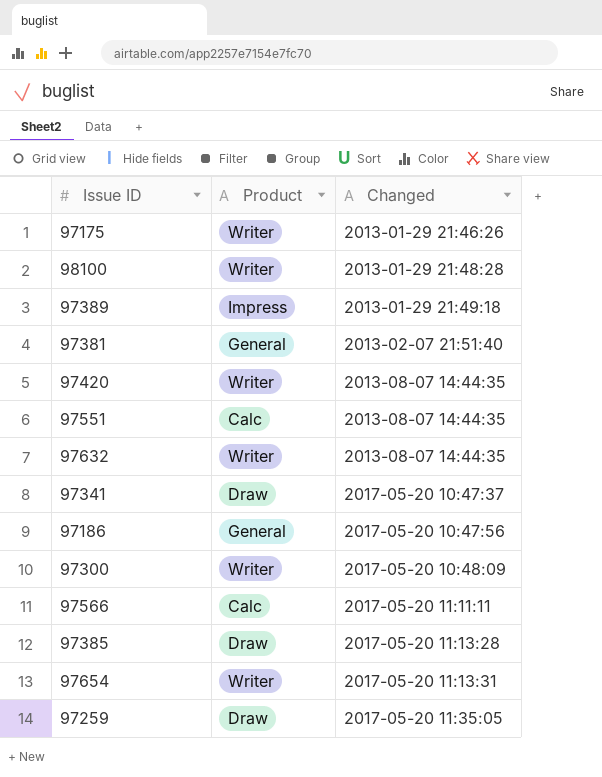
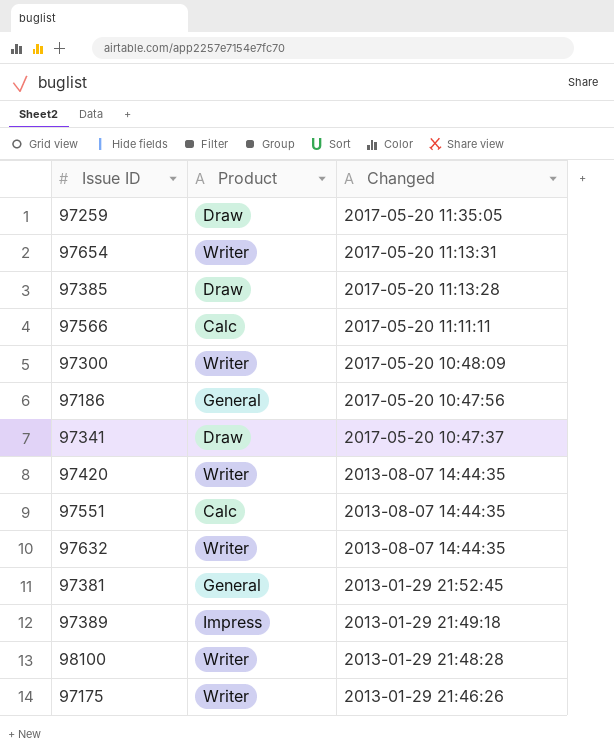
row order: Changed ascending -> Changed descending
97381 | Changed: 2013-02-07 21:51:40 -> 2013-01-29 21:52:45

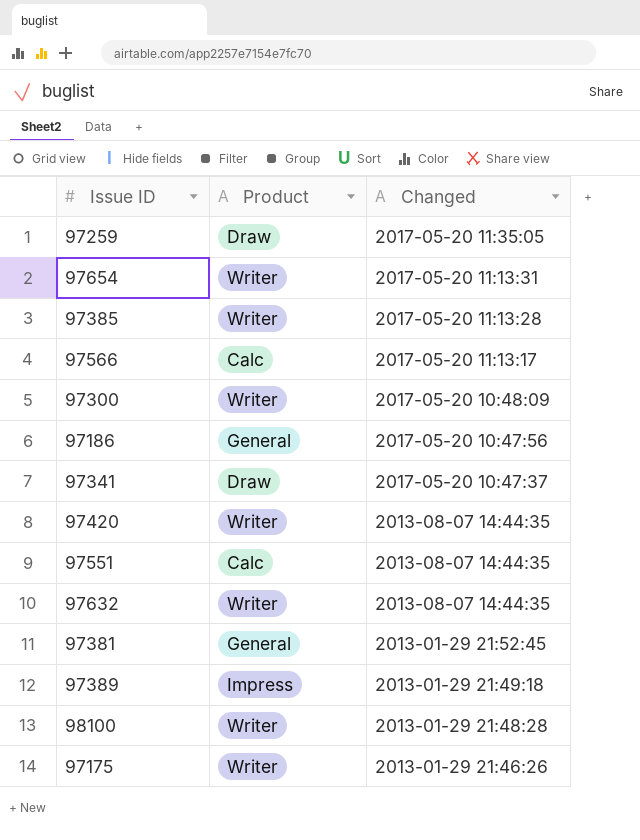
97385 | Product: Draw -> Writer
97566 | Changed: 2017-05-20 11:11:11 -> 2017-05-20 11:13:17

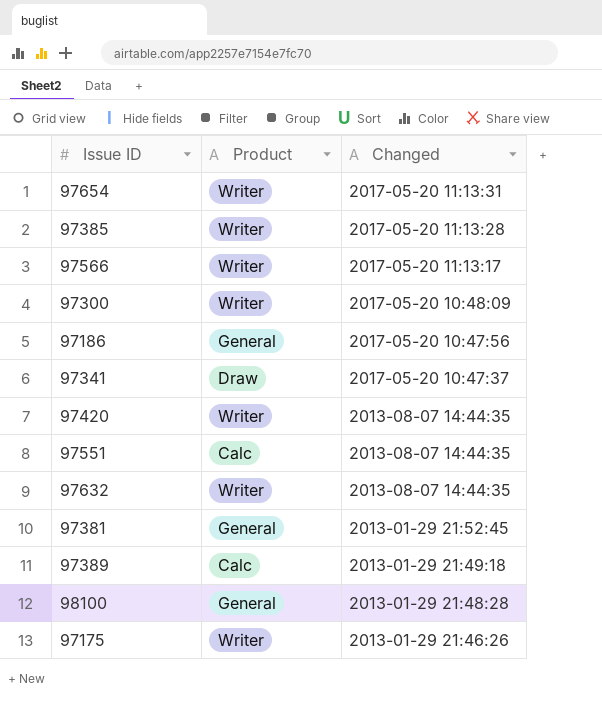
row 97259: Draw | 2017-05-20 11:35:05 -> none
97566 | Product: Calc -> Writer
97389 | Product: Impress -> Calc
98100 | Product: Writer -> General

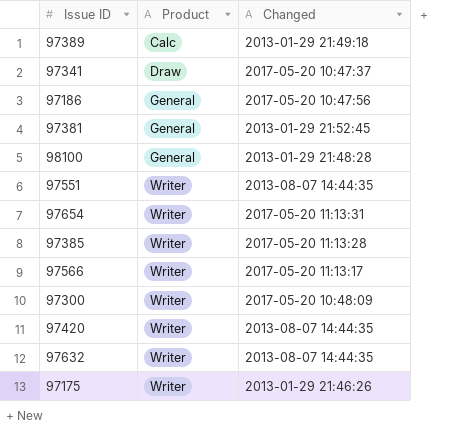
row order: Changed descending -> Product ascending
97551 | Product: Calc -> Writer

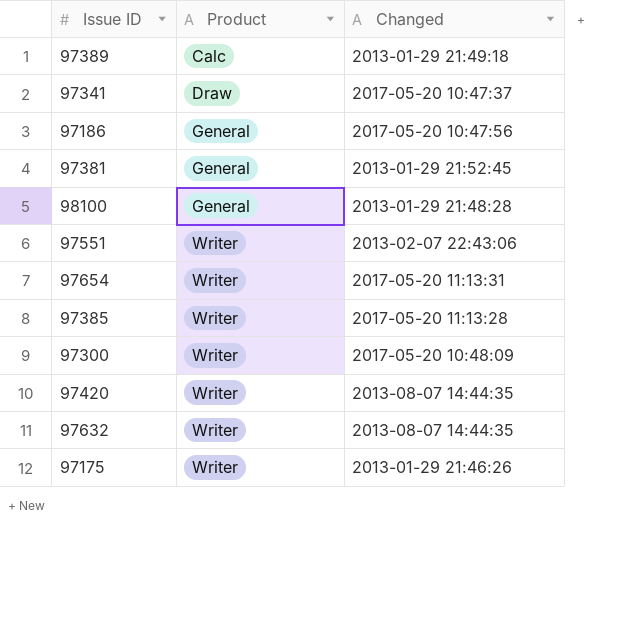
row 97566: Writer | 2017-05-20 11:13:17 -> none
97551 | Changed: 2013-08-07 14:44:35 -> 2013-02-07 22:43:06

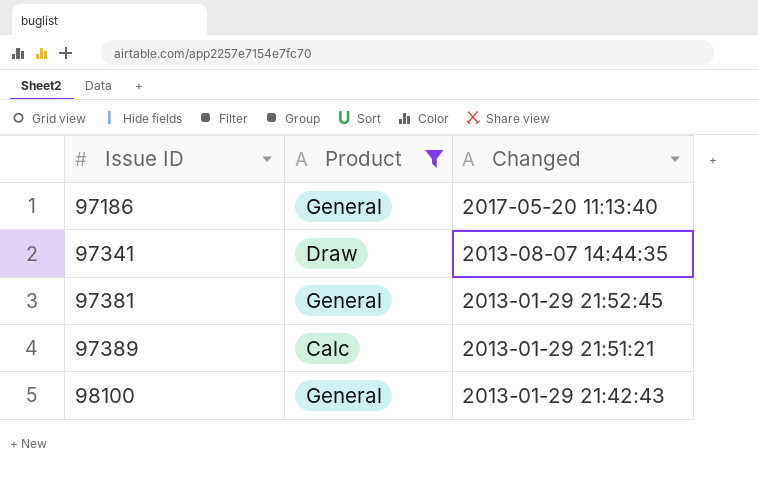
filter: none -> Product != Writer
row order: Product ascending -> Issue ID ascending
97186 | Changed: 2017-05-20 10:47:56 -> 2017-05-20 11:13:40
97341 | Changed: 2017-05-20 10:47:37 -> 2013-08-07 14:44:35
97389 | Changed: 2013-01-29 21:49:18 -> 2013-01-29 21:51:21
98100 | Changed: 2013-01-29 21:48:28 -> 2013-01-29 21:42:43

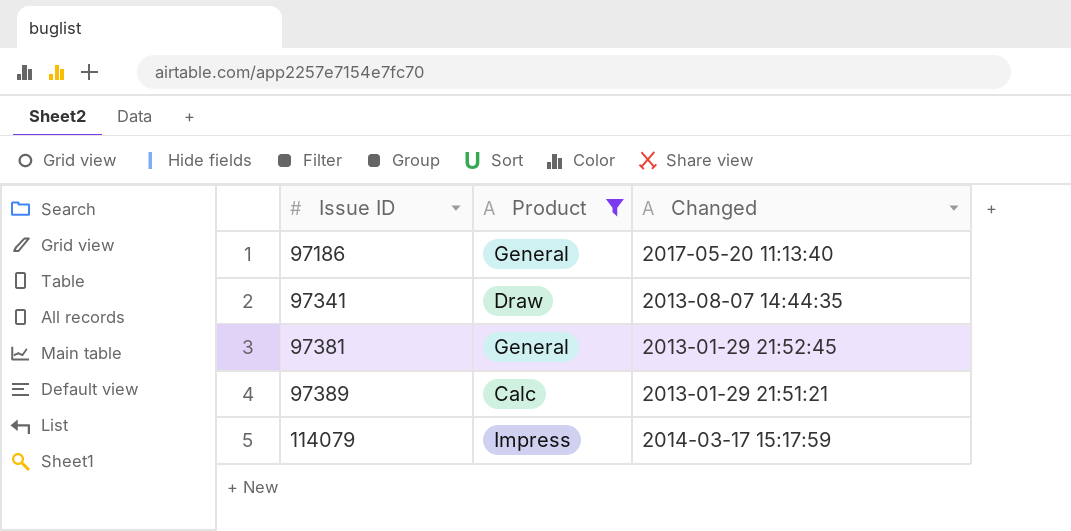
row 98100: General | 2013-01-29 21:42:43 -> none
row 114079: none -> Impress | 2014-03-17 15:17:59

